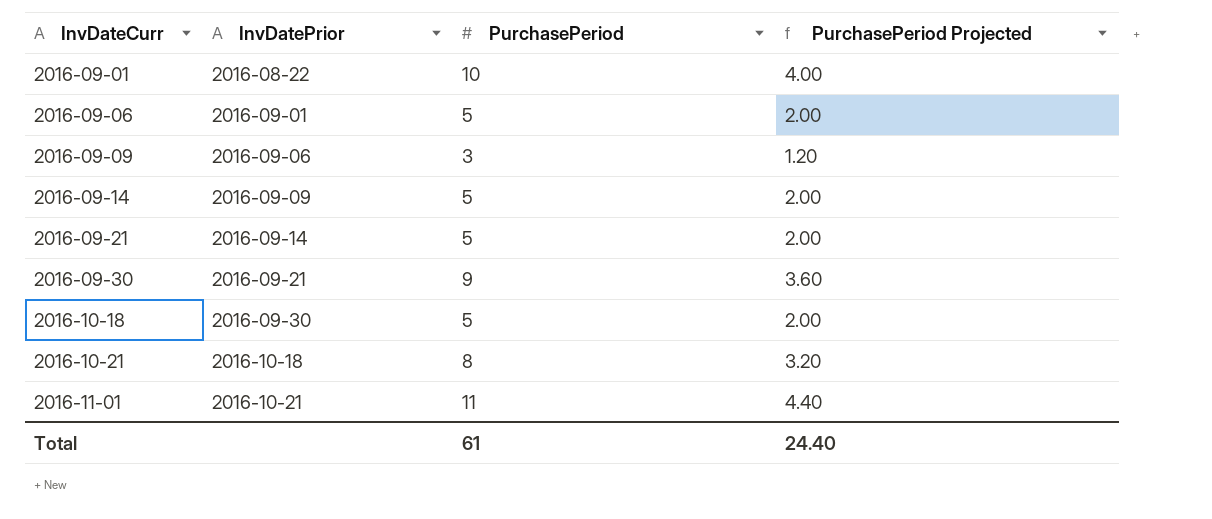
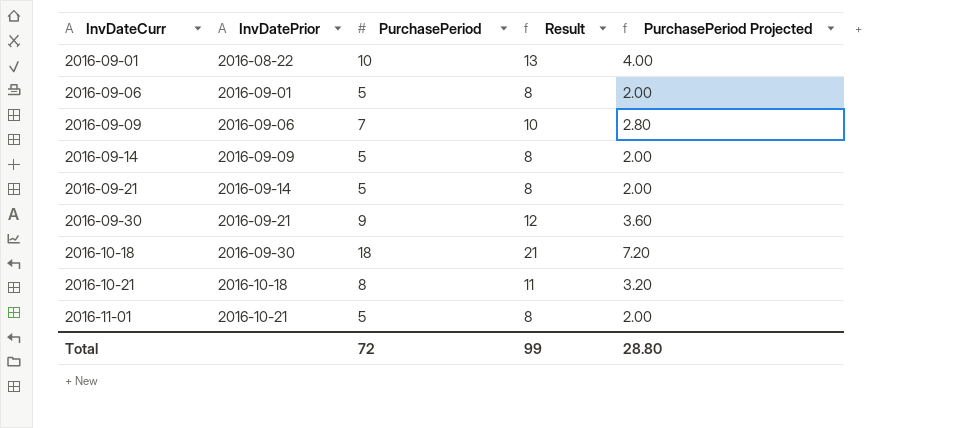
column Result | formula: none -> [PurchasePeriod] + 3
2016-09-09 | PurchasePeriod: 3 -> 7
2016-09-09 | PurchasePeriod Projected: 1.20 -> 2.80
2016-10-18 | PurchasePeriod: 5 -> 18
2016-10-18 | PurchasePeriod Projected: 2.00 -> 7.20
2016-11-01 | PurchasePeriod: 11 -> 5
2016-11-01 | PurchasePeriod Projected: 4.40 -> 2.00
Total | PurchasePeriod: 61 -> 72
Total | PurchasePeriod Projected: 24.40 -> 28.80

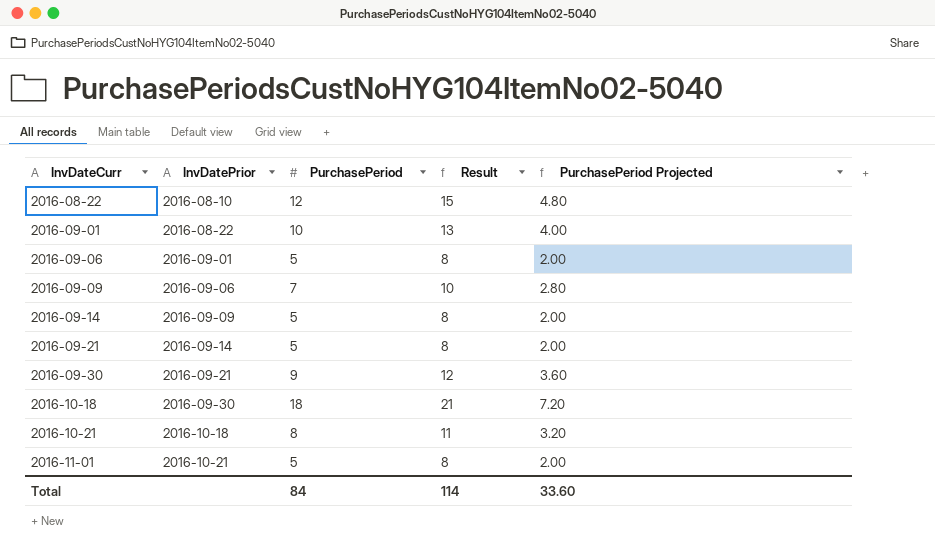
row 2016-08-22: none -> 2016-08-10 | 12 | 15 | 4.80
Total | PurchasePeriod: 72 -> 84
Total | Result: 99 -> 114
Total | PurchasePeriod Projected: 28.80 -> 33.60

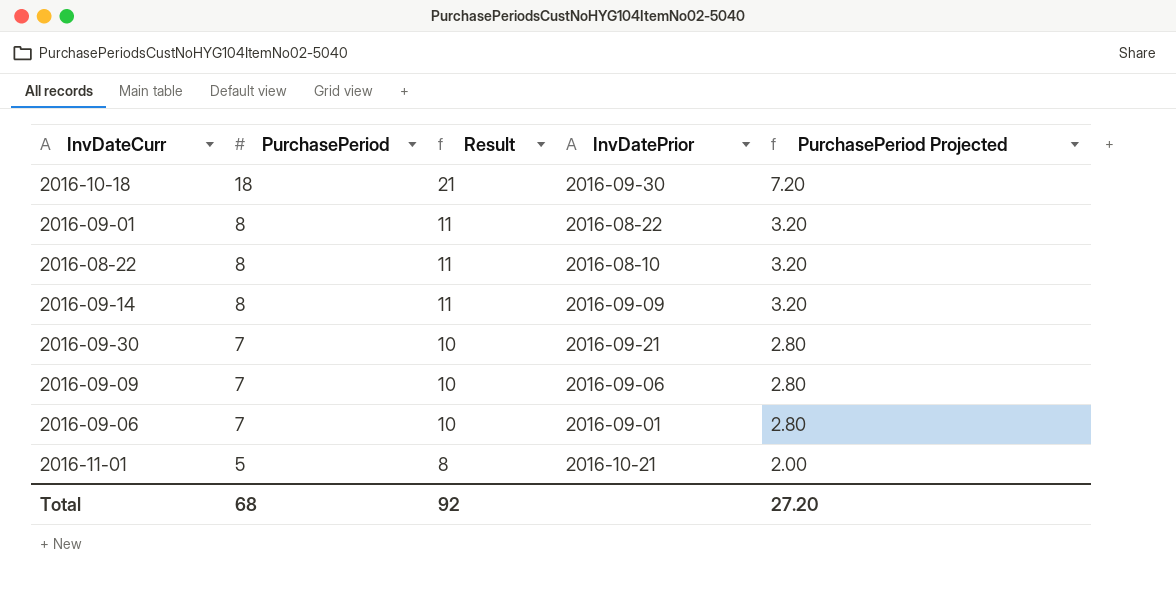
row order: InvDateCurr ascending -> PurchasePeriod descending
column InvDatePrior | position: 2 -> 4
row 2016-09-21: 2016-09-14 | 5 | 8 | 2.00 -> none
row 2016-10-21: 2016-10-18 | 8 | 11 | 3.20 -> none
2016-09-01 | PurchasePeriod: 10 -> 8
2016-09-01 | Result: 13 -> 11
2016-09-01 | PurchasePeriod Projected: 4.00 -> 3.20
2016-08-22 | PurchasePeriod: 12 -> 8
2016-08-22 | Result: 15 -> 11
2016-08-22 | PurchasePeriod Projected: 4.80 -> 3.20
2016-09-14 | PurchasePeriod: 5 -> 8
2016-09-14 | Result: 8 -> 11
2016-09-14 | PurchasePeriod Projected: 2.00 -> 3.20
2016-09-30 | PurchasePeriod: 9 -> 7
2016-09-30 | Result: 12 -> 10
2016-09-30 | PurchasePeriod Projected: 3.60 -> 2.80
2016-09-06 | PurchasePeriod: 5 -> 7
2016-09-06 | Result: 8 -> 10
2016-09-06 | PurchasePeriod Projected: 2.00 -> 2.80
Total | PurchasePeriod: 84 -> 68
Total | Result: 114 -> 92
Total | PurchasePeriod Projected: 33.60 -> 27.20

